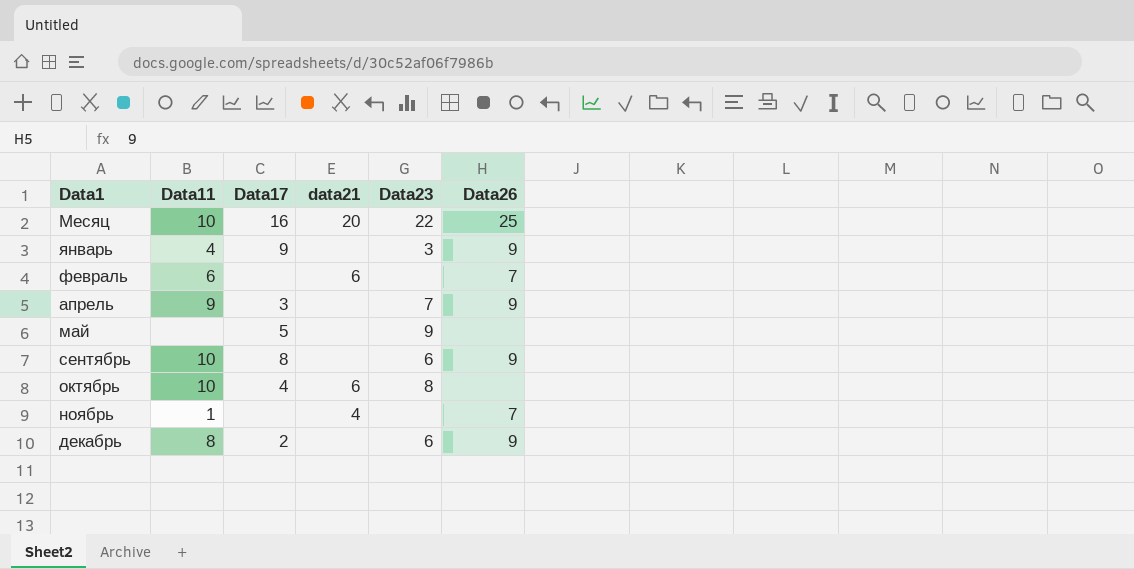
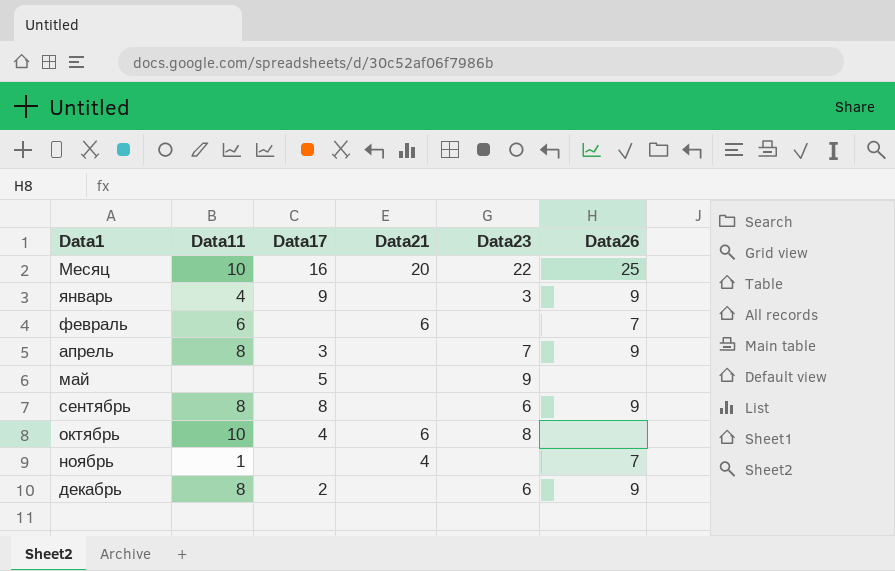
column name: data21 -> Data21
апрель | Data11: 9 -> 8
сентябрь | Data11: 10 -> 8

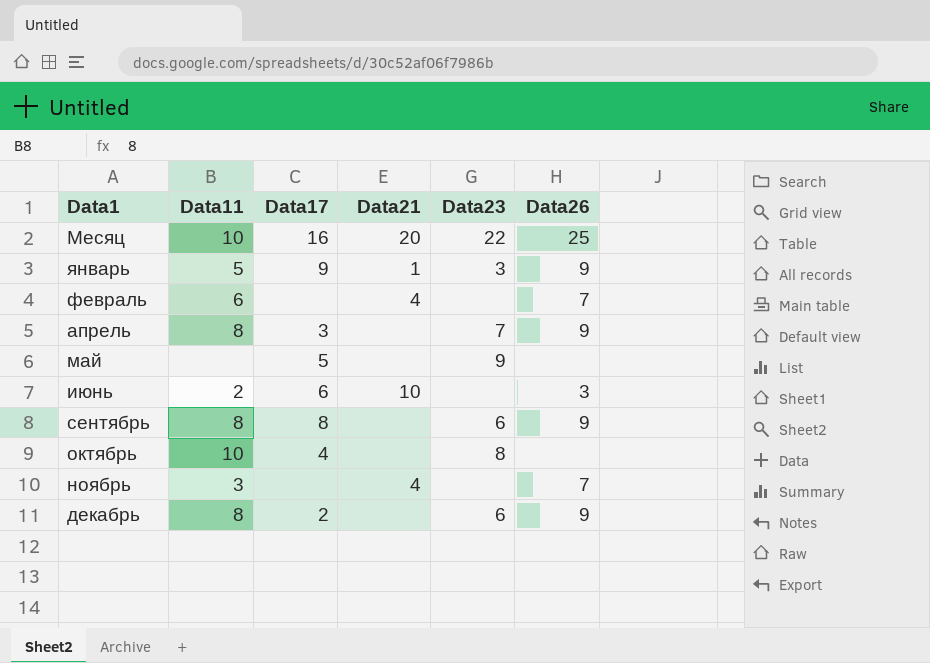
январь | Data11: 4 -> 5
январь | Data21: none -> 1
февраль | Data21: 6 -> 4
row июнь: none -> 2 | 6 | 10 | none | 3
октябрь | Data21: 6 -> none
ноябрь | Data11: 1 -> 3

